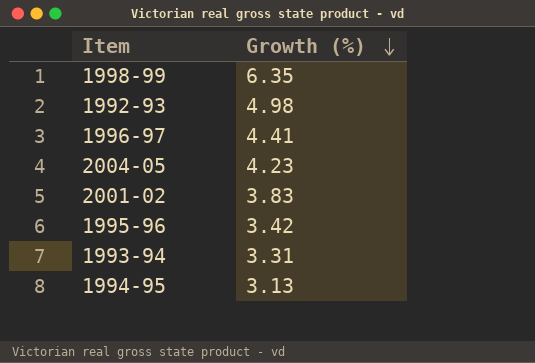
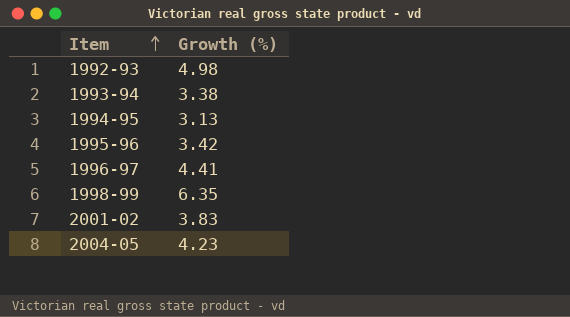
row order: Growth (%) descending -> Item ascending
1993-94 | Growth (%): 3.31 -> 3.38

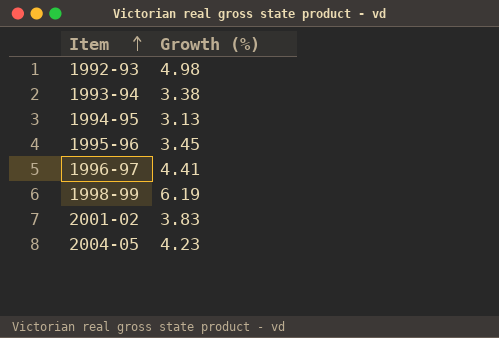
1995-96 | Growth (%): 3.42 -> 3.45
1998-99 | Growth (%): 6.35 -> 6.19

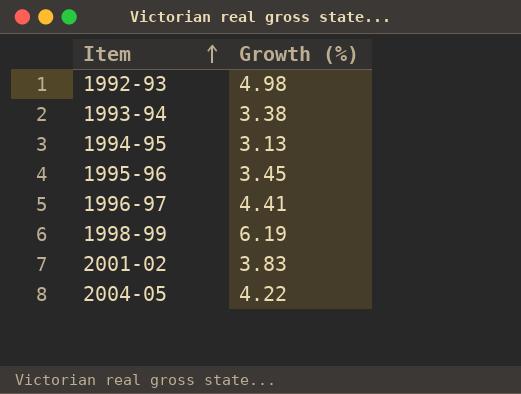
2004-05 | Growth (%): 4.23 -> 4.22

